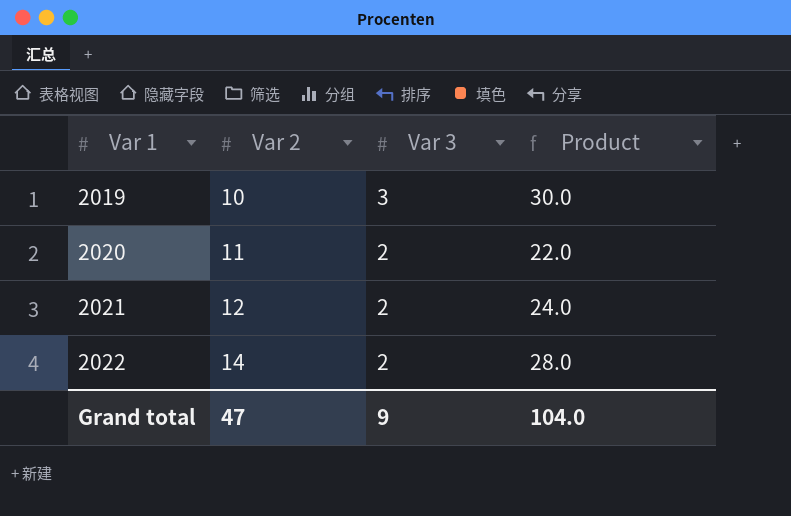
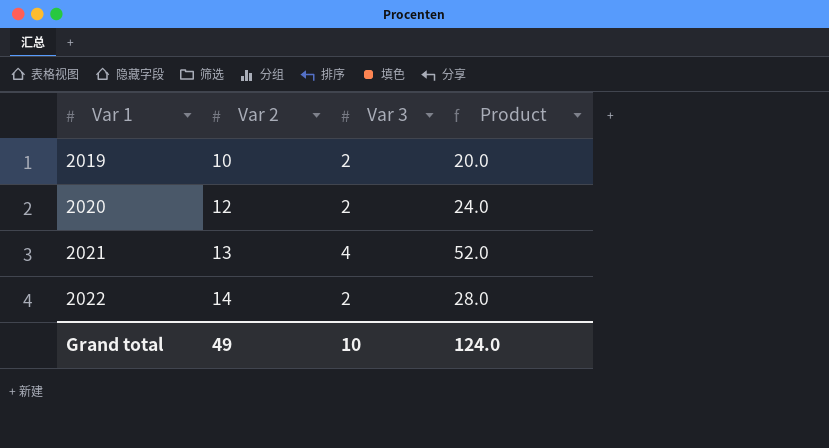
2019 | Var 3: 3 -> 2
2019 | Product: 30.0 -> 20.0
2020 | Var 2: 11 -> 12
2020 | Product: 22.0 -> 24.0
2021 | Var 2: 12 -> 13
2021 | Var 3: 2 -> 4
2021 | Product: 24.0 -> 52.0
Grand total | Var 2: 47 -> 49
Grand total | Var 3: 9 -> 10
Grand total | Product: 104.0 -> 124.0

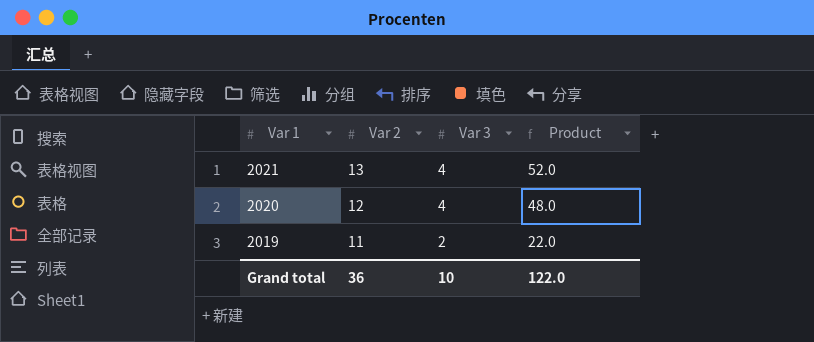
row order: Var 1 ascending -> Var 1 descending
row 2022: 14 | 2 | 28.0 -> none
2020 | Var 3: 2 -> 4
2020 | Product: 24.0 -> 48.0
2019 | Var 2: 10 -> 11
2019 | Product: 20.0 -> 22.0
Grand total | Var 2: 49 -> 36
Grand total | Product: 124.0 -> 122.0

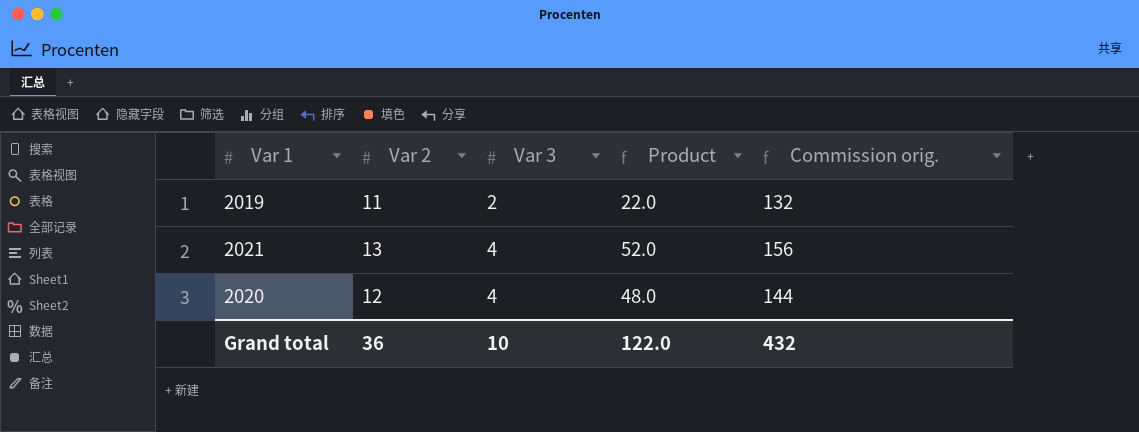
row order: Var 1 descending -> Var 3 ascending
column Commission orig. | formula: none -> [Var 2] * 12

